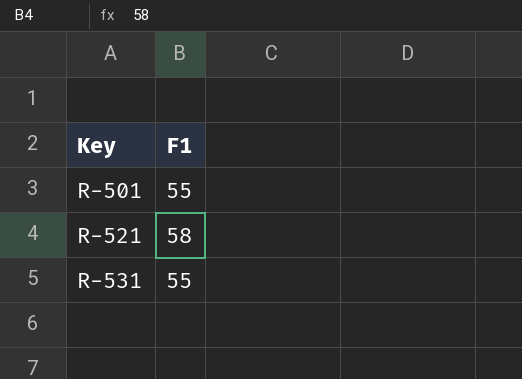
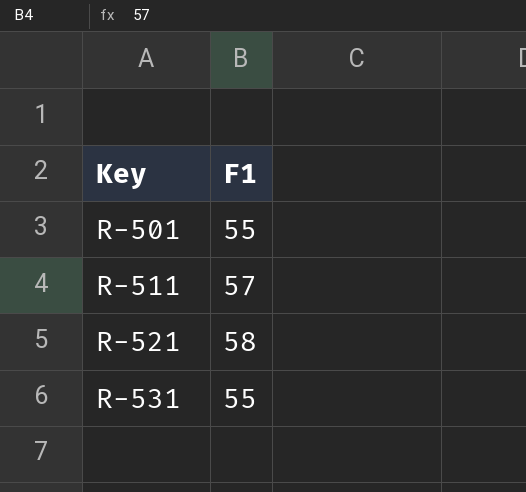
row R-511: none -> 57

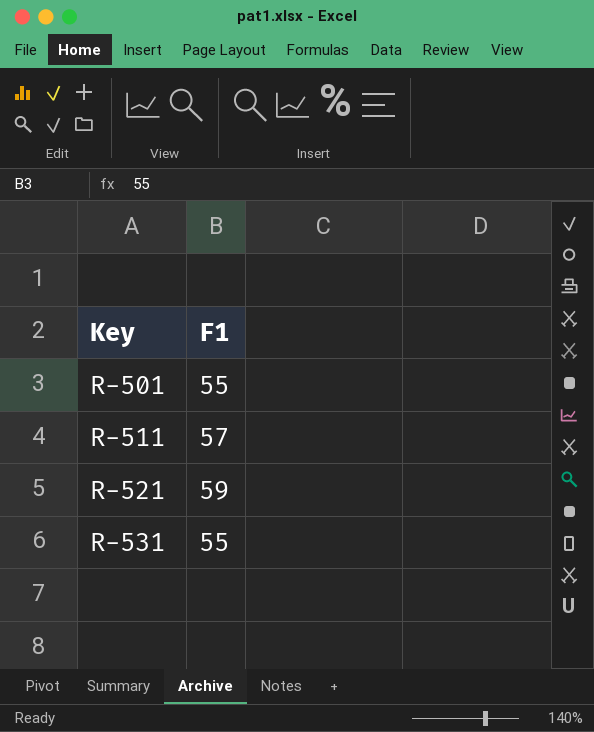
R-521 | F1: 58 -> 59

